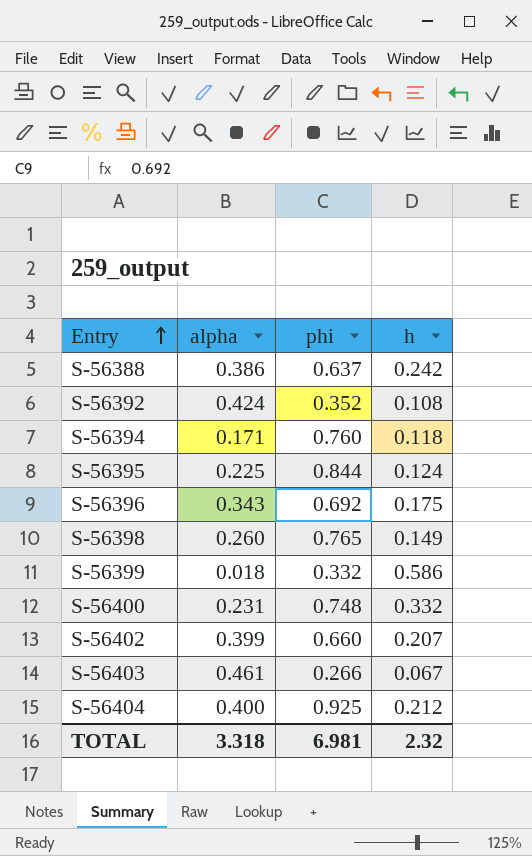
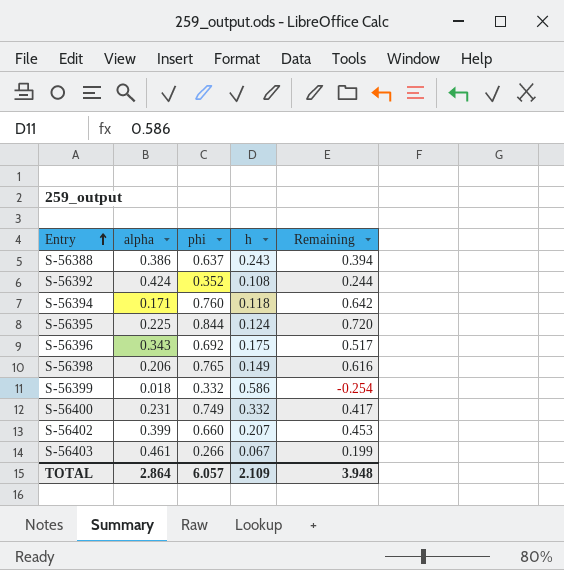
column Remaining | formula: none -> [phi] - [h]
row S-56404: 0.400 | 0.925 | 0.212 -> none
S-56388 | h: 0.242 -> 0.243
S-56398 | alpha: 0.260 -> 0.206
S-56400 | phi: 0.748 -> 0.749
TOTAL | alpha: 3.318 -> 2.864
TOTAL | phi: 6.981 -> 6.057
TOTAL | h: 2.32 -> 2.109

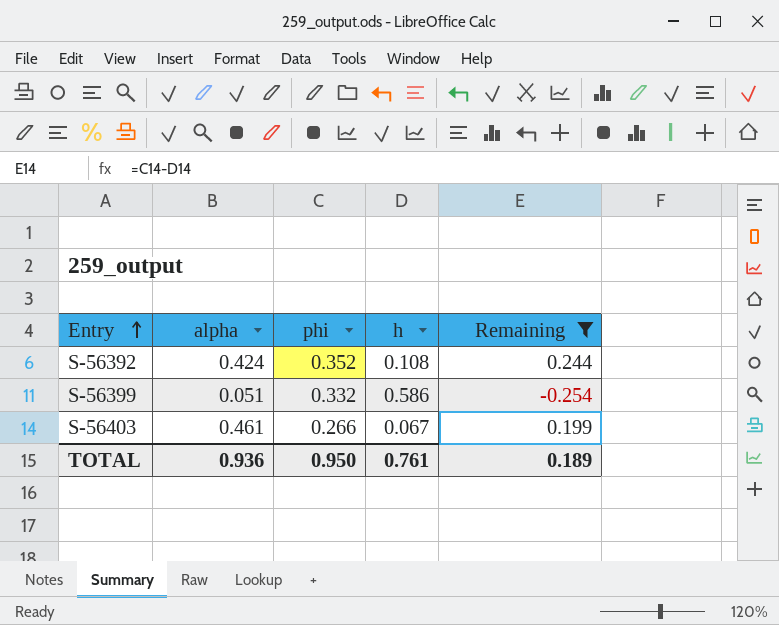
filter: none -> Remaining <= 0.244
S-56399 | alpha: 0.018 -> 0.051
TOTAL | alpha: 2.864 -> 0.936
TOTAL | phi: 6.057 -> 0.950
TOTAL | h: 2.109 -> 0.761
TOTAL | Remaining: 3.948 -> 0.189

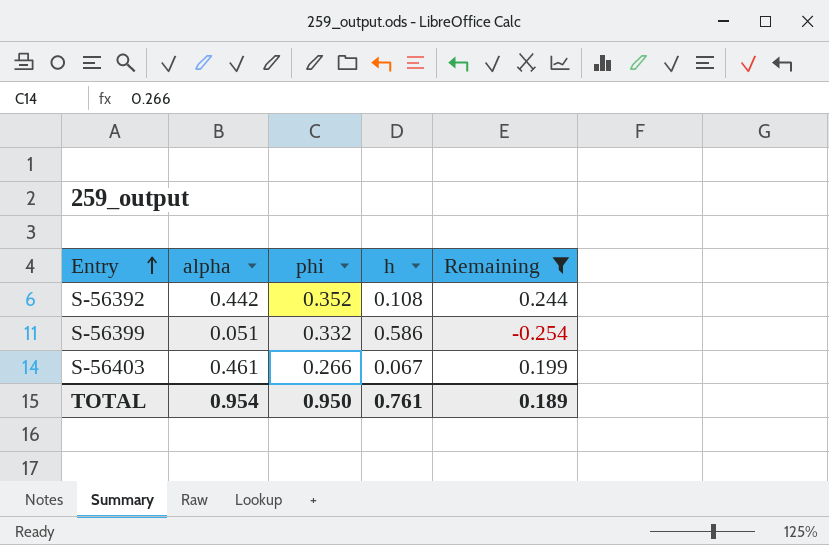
S-56392 | alpha: 0.424 -> 0.442
TOTAL | alpha: 0.936 -> 0.954

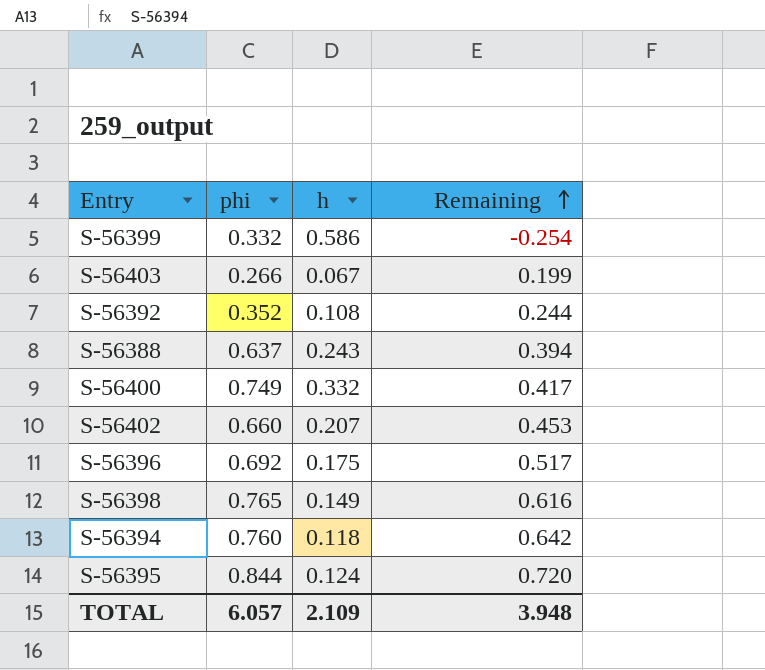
filter: Remaining <= 0.244 -> none
row order: Entry ascending -> Remaining ascending
column alpha | position: 2 -> none
TOTAL | phi: 0.950 -> 6.057
TOTAL | h: 0.761 -> 2.109
TOTAL | Remaining: 0.189 -> 3.948

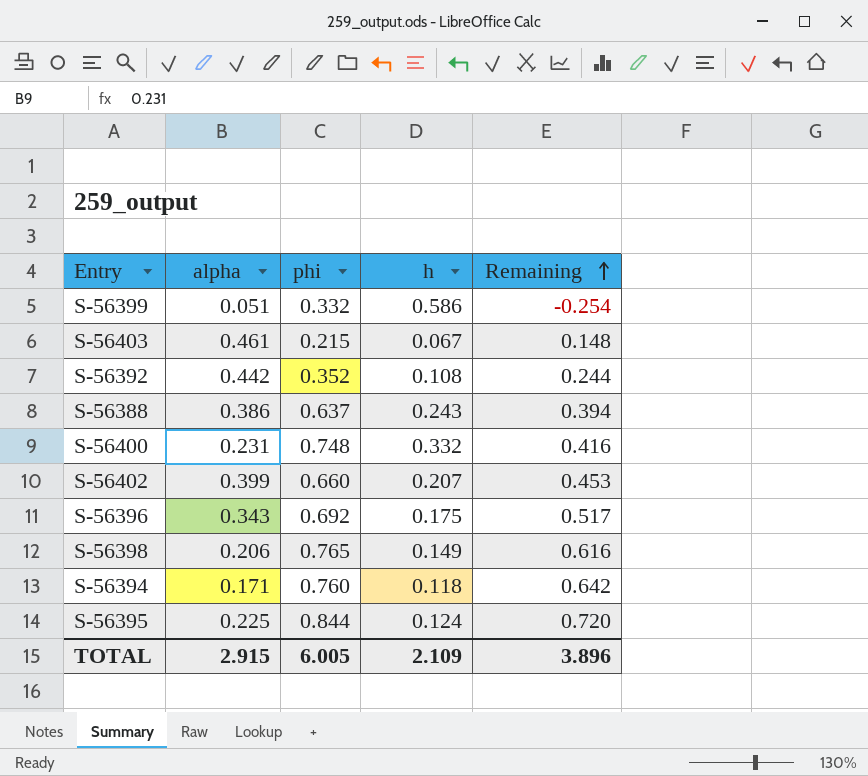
column alpha | position: none -> 2
S-56403 | phi: 0.266 -> 0.215
S-56403 | Remaining: 0.199 -> 0.148
S-56400 | phi: 0.749 -> 0.748
S-56400 | Remaining: 0.417 -> 0.416
TOTAL | phi: 6.057 -> 6.005
TOTAL | Remaining: 3.948 -> 3.896

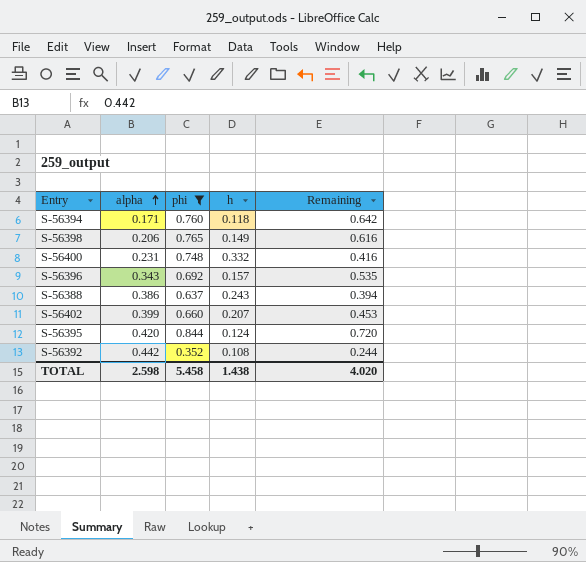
filter: none -> phi >= 0.352
row order: Remaining ascending -> alpha ascending
S-56396 | h: 0.175 -> 0.157
S-56396 | Remaining: 0.517 -> 0.535
S-56395 | alpha: 0.225 -> 0.420
TOTAL | alpha: 2.915 -> 2.598
TOTAL | phi: 6.005 -> 5.458
TOTAL | h: 2.109 -> 1.438
TOTAL | Remaining: 3.896 -> 4.020

